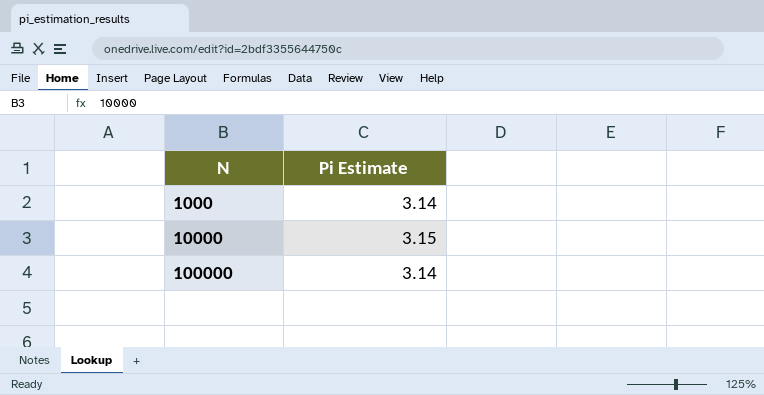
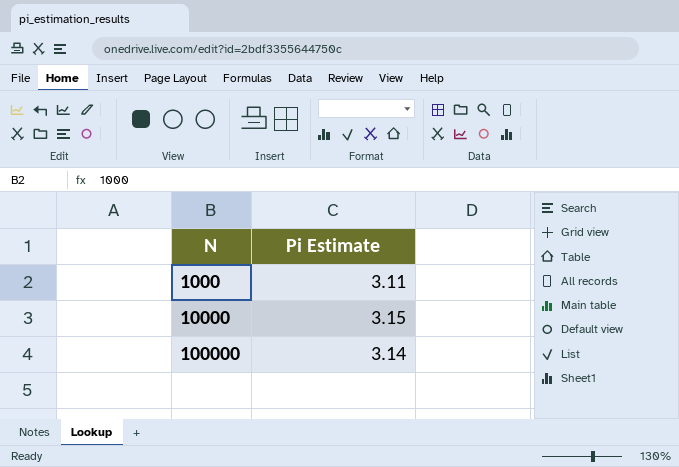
1000 | Pi Estimate: 3.14 -> 3.11

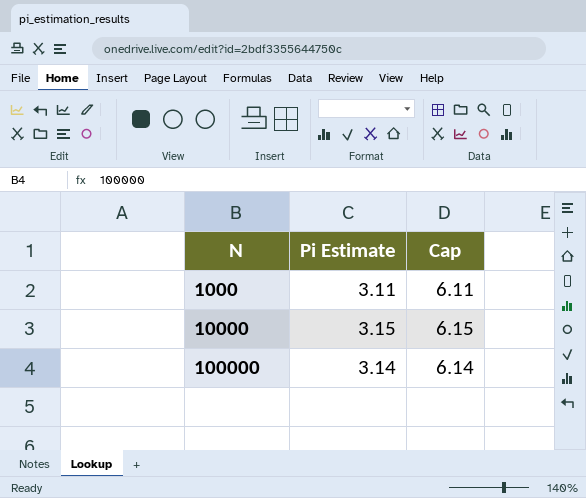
column Cap | formula: none -> [Pi Estimate] + 3

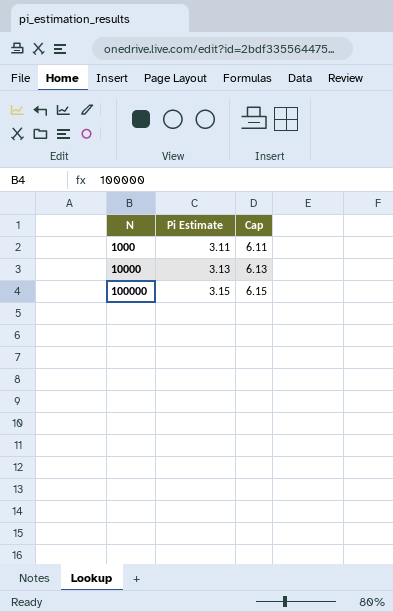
10000 | Pi Estimate: 3.15 -> 3.13
10000 | Cap: 6.15 -> 6.13
100000 | Pi Estimate: 3.14 -> 3.15
100000 | Cap: 6.14 -> 6.15

